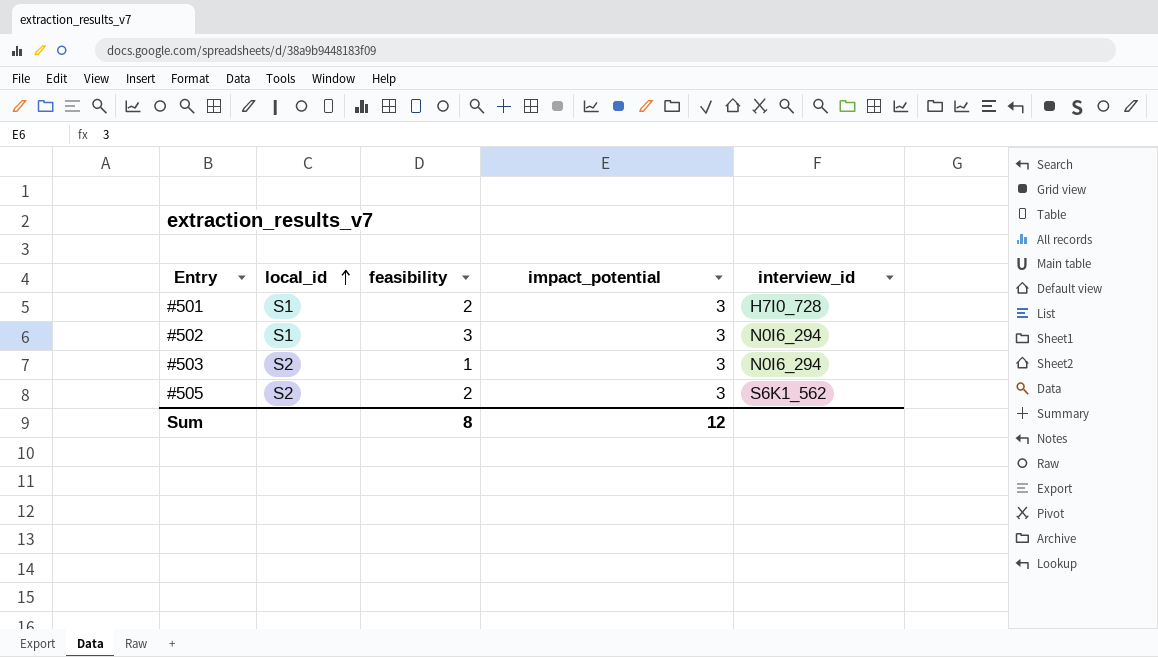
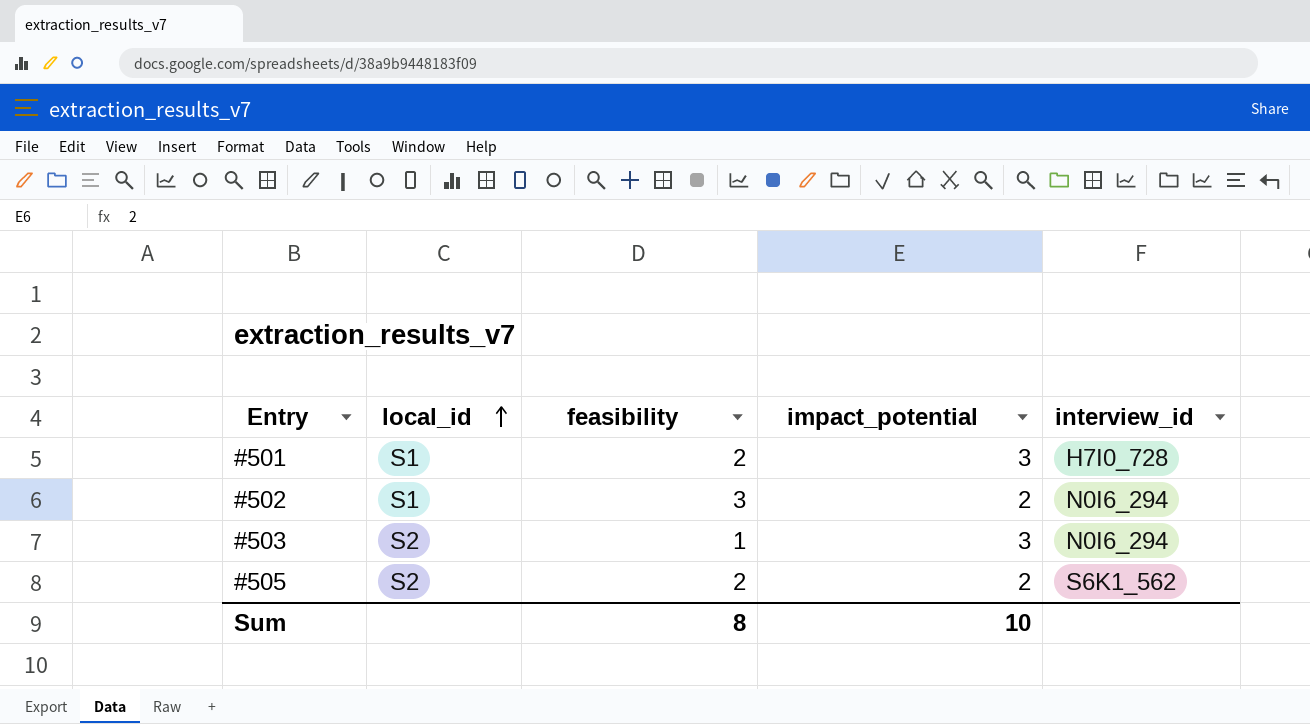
#502 | impact_potential: 3 -> 2
#505 | impact_potential: 3 -> 2
Sum | impact_potential: 12 -> 10

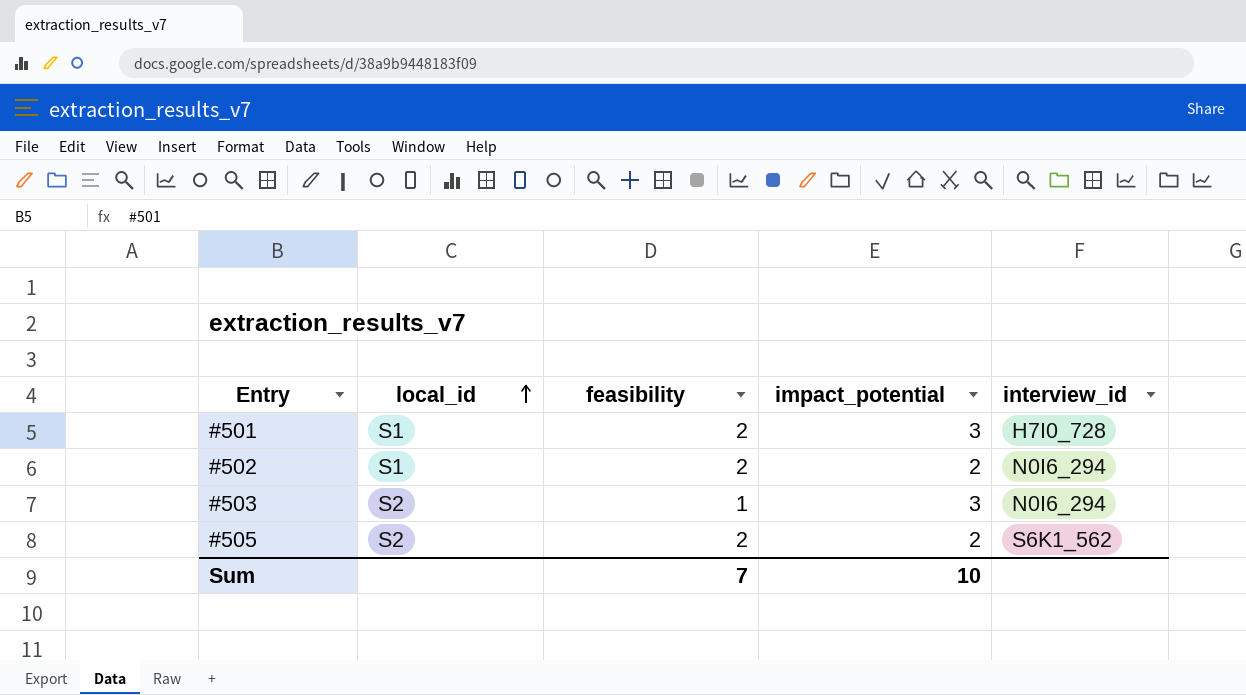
#502 | feasibility: 3 -> 2
Sum | feasibility: 8 -> 7

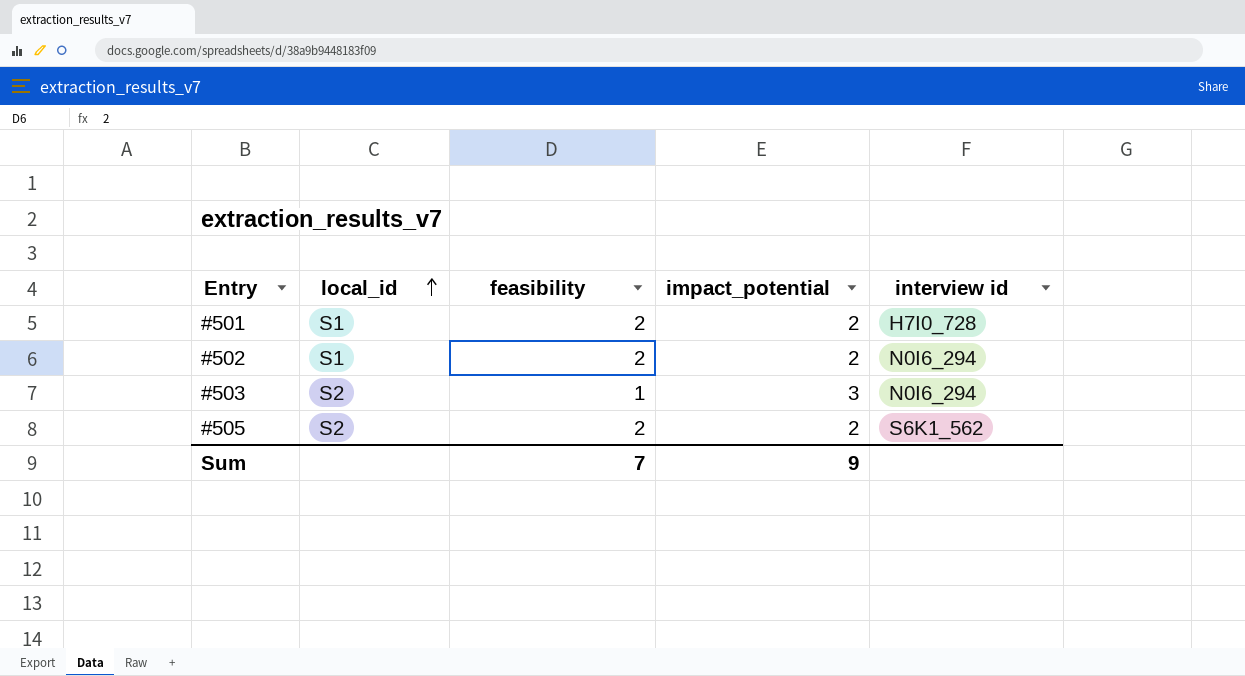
column name: interview_id -> interview id
#501 | impact_potential: 3 -> 2
Sum | impact_potential: 10 -> 9

